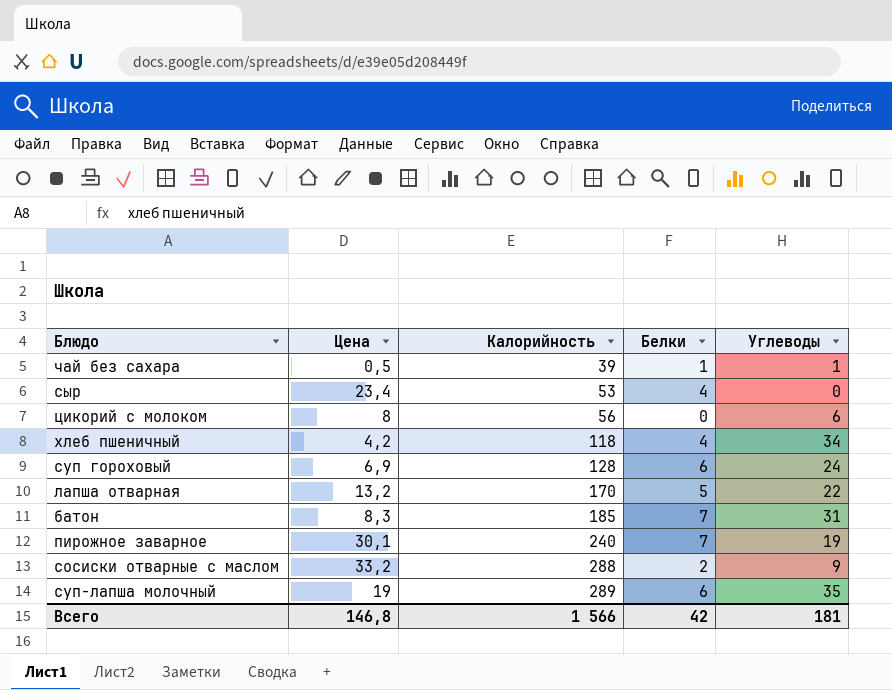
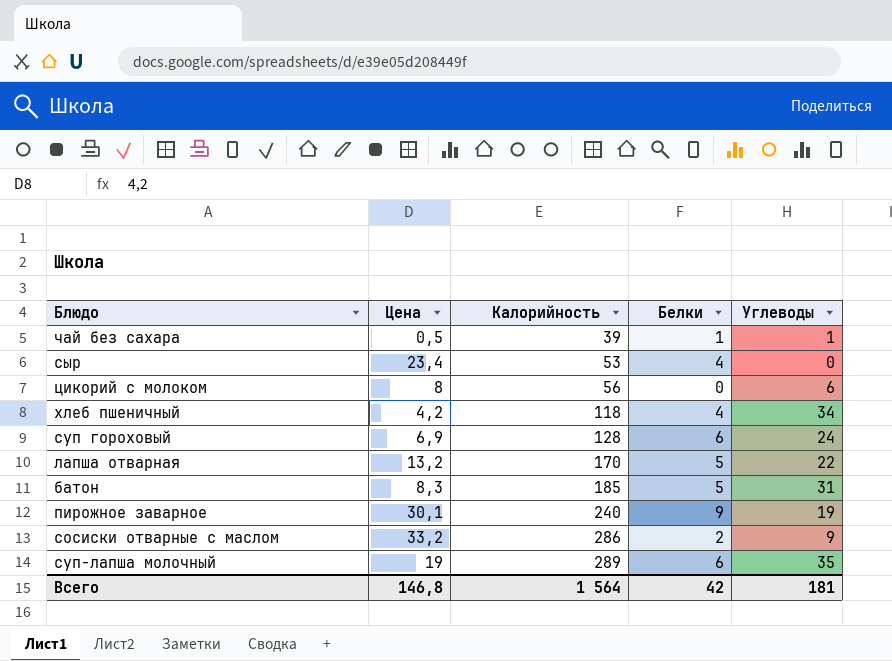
батон | Белки: 7 -> 5
пирожное заварное | Белки: 7 -> 9
сосиски отварные с маслом | Калорийность: 288 -> 286
Всего | Калорийность: 1 566 -> 1 564

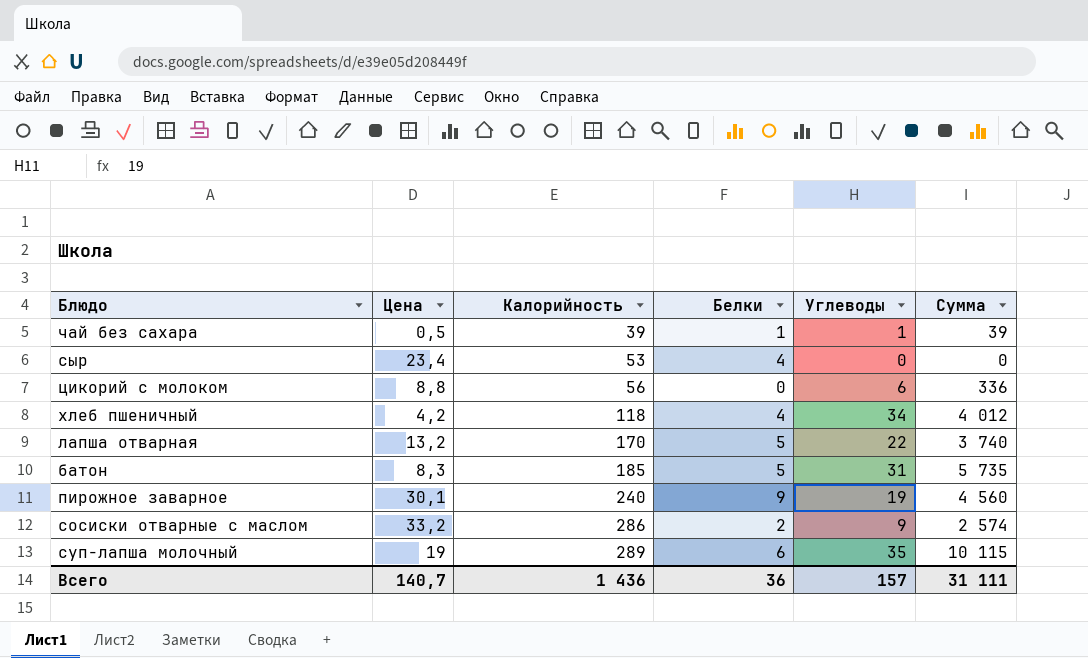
column Сумма | formula: none -> [Калорийность] * [Углеводы]
row суп гороховый: 6,9 | 128 | 6 | 24 -> none
цикорий с молоком | Цена: 8 -> 8,8
Всего | Цена: 146,8 -> 140,7
Всего | Калорийность: 1 564 -> 1 436
Всего | Белки: 42 -> 36
Всего | Углеводы: 181 -> 157

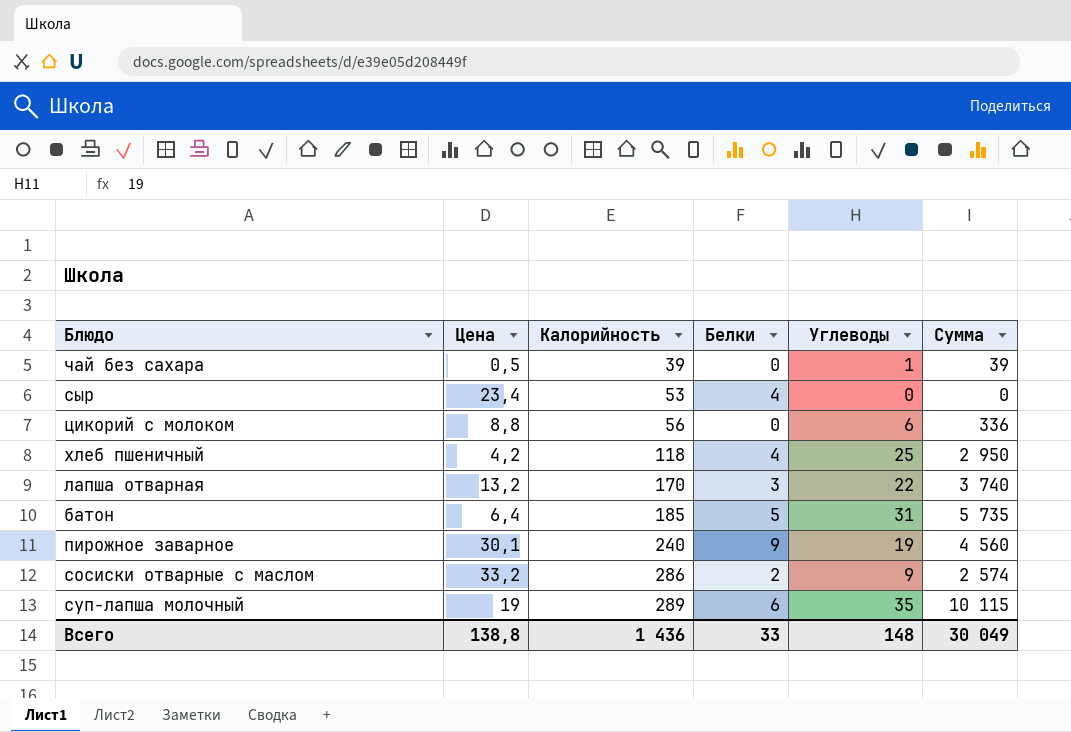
чай без сахара | Белки: 1 -> 0
хлеб пшеничный | Углеводы: 34 -> 25
хлеб пшеничный | Сумма: 4 012 -> 2 950
лапша отварная | Белки: 5 -> 3
батон | Цена: 8,3 -> 6,4
Всего | Цена: 140,7 -> 138,8
Всего | Белки: 36 -> 33
Всего | Углеводы: 157 -> 148
Всего | Сумма: 31 111 -> 30 049

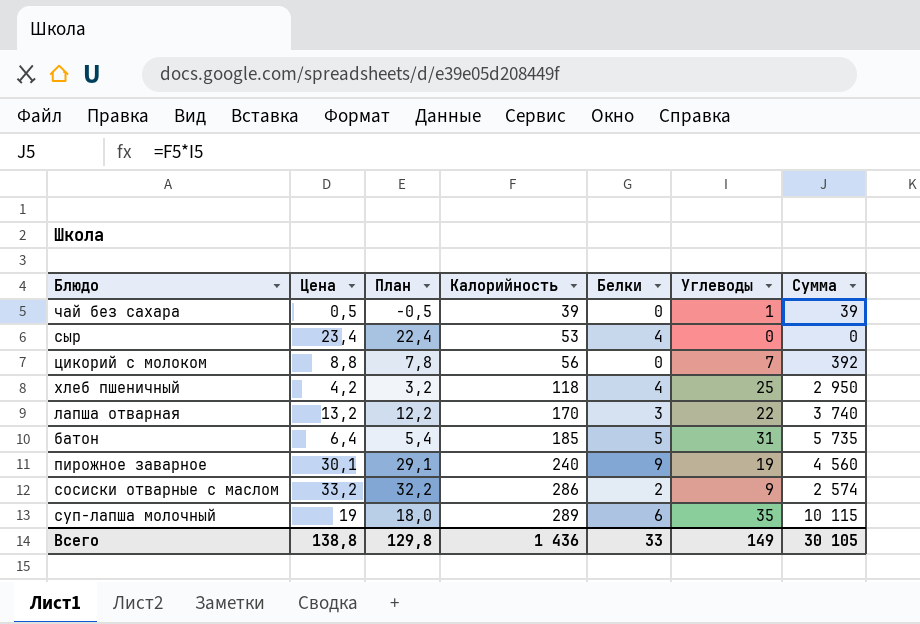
column План | formula: none -> [Цена] - 1
цикорий с молоком | Углеводы: 6 -> 7
цикорий с молоком | Сумма: 336 -> 392
Всего | Углеводы: 148 -> 149
Всего | Сумма: 30 049 -> 30 105

